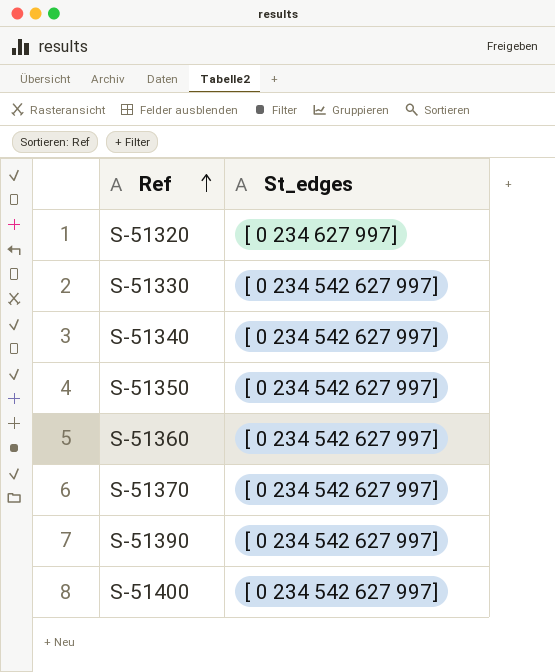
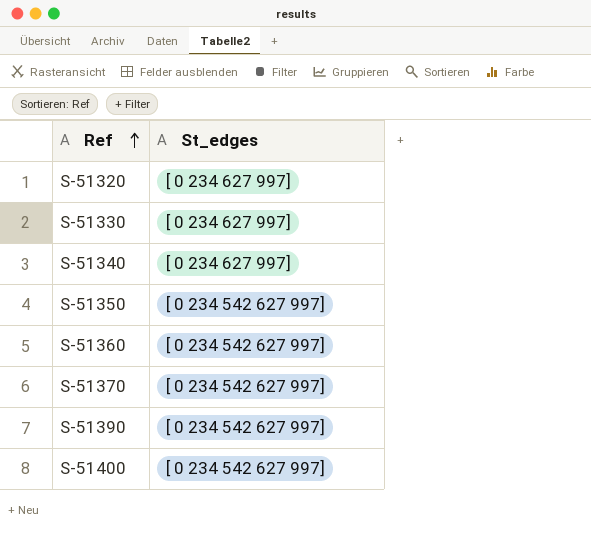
S-51330 | St_edges: [ 0 234 542 627 997] -> [ 0 234 627 997]
S-51340 | St_edges: [ 0 234 542 627 997] -> [ 0 234 627 997]

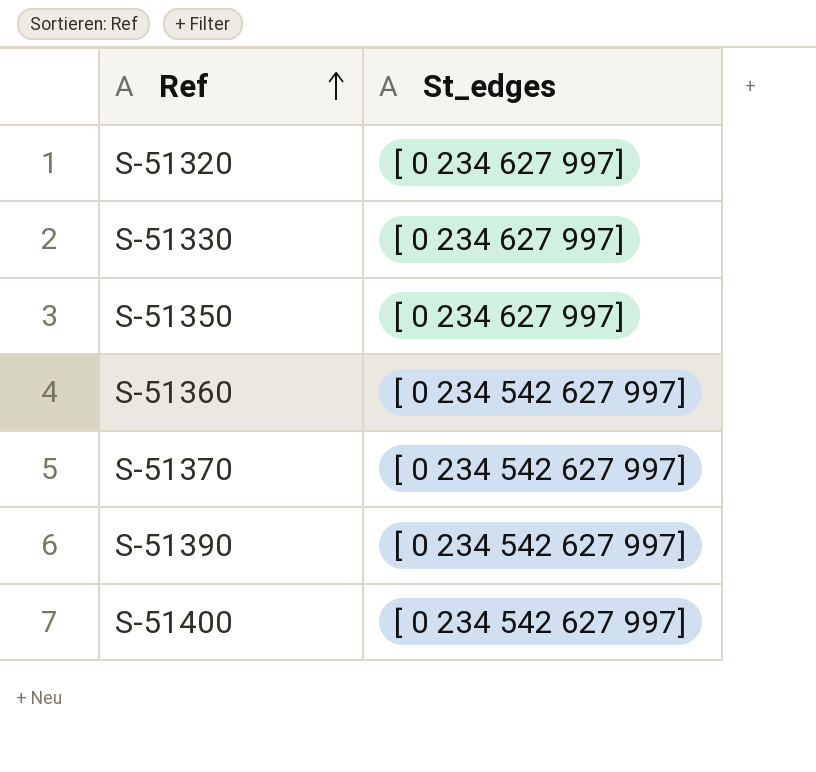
row S-51340: [ 0 234 627 997] -> none
S-51350 | St_edges: [ 0 234 542 627 997] -> [ 0 234 627 997]

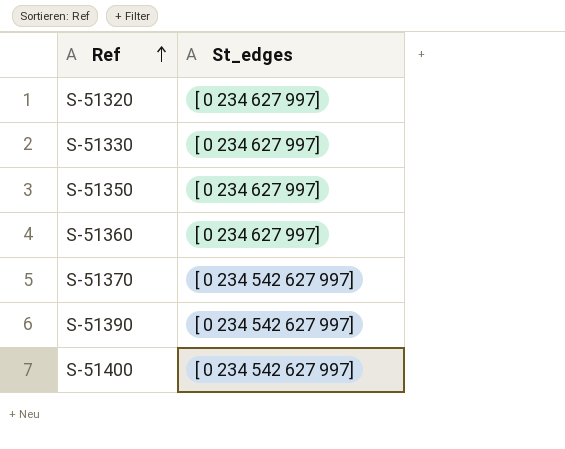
S-51360 | St_edges: [ 0 234 542 627 997] -> [ 0 234 627 997]

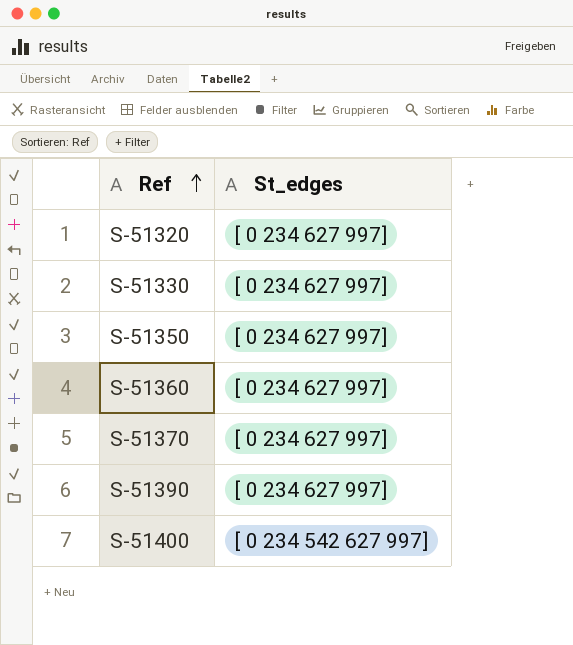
S-51370 | St_edges: [ 0 234 542 627 997] -> [ 0 234 627 997]
S-51390 | St_edges: [ 0 234 542 627 997] -> [ 0 234 627 997]

